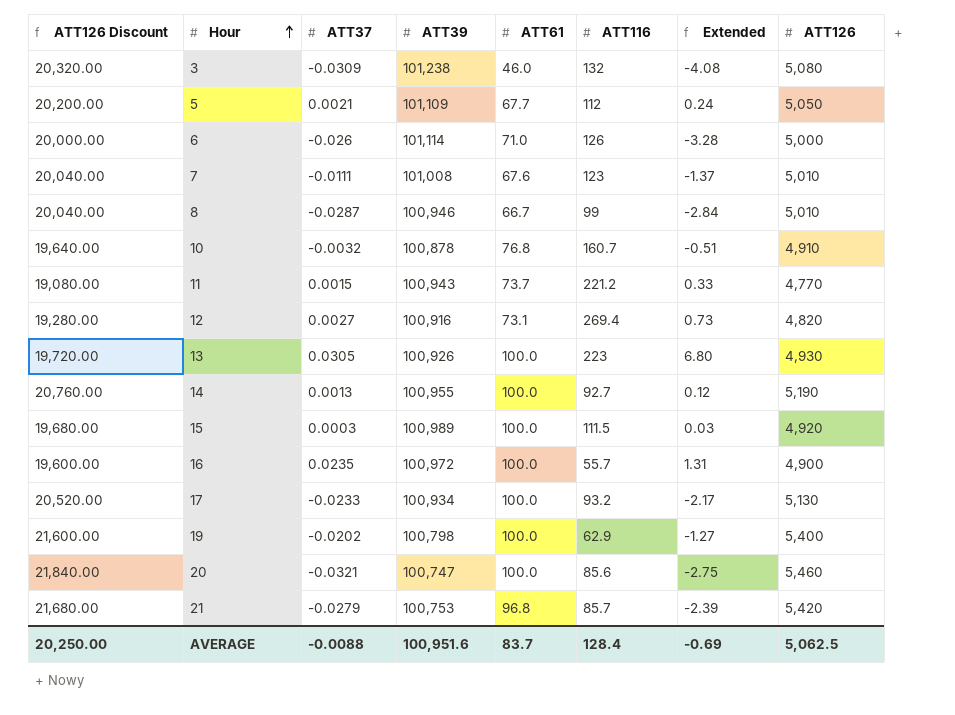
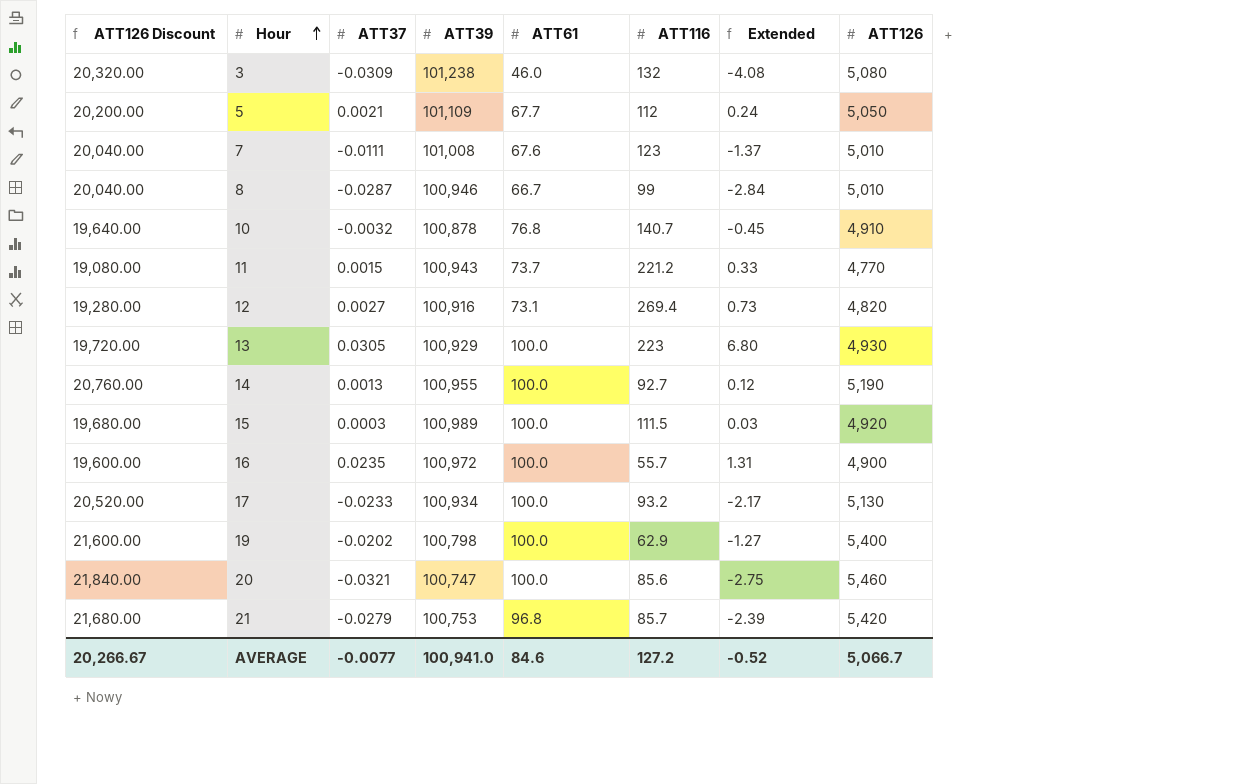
row 6: 20,000.00 | -0.026 | 101,114 | 71.0 | 126 | -3.28 | 5,000 -> none
10 | ATT116: 160.7 -> 140.7
10 | Extended: -0.51 -> -0.45
13 | ATT39: 100,926 -> 100,929
AVERAGE | ATT126 Discount: 20,250.00 -> 20,266.67
AVERAGE | ATT37: -0.0088 -> -0.0077
AVERAGE | ATT39: 100,951.6 -> 100,941.0
AVERAGE | ATT61: 83.7 -> 84.6
AVERAGE | ATT116: 128.4 -> 127.2
AVERAGE | Extended: -0.69 -> -0.52
AVERAGE | ATT126: 5,062.5 -> 5,066.7

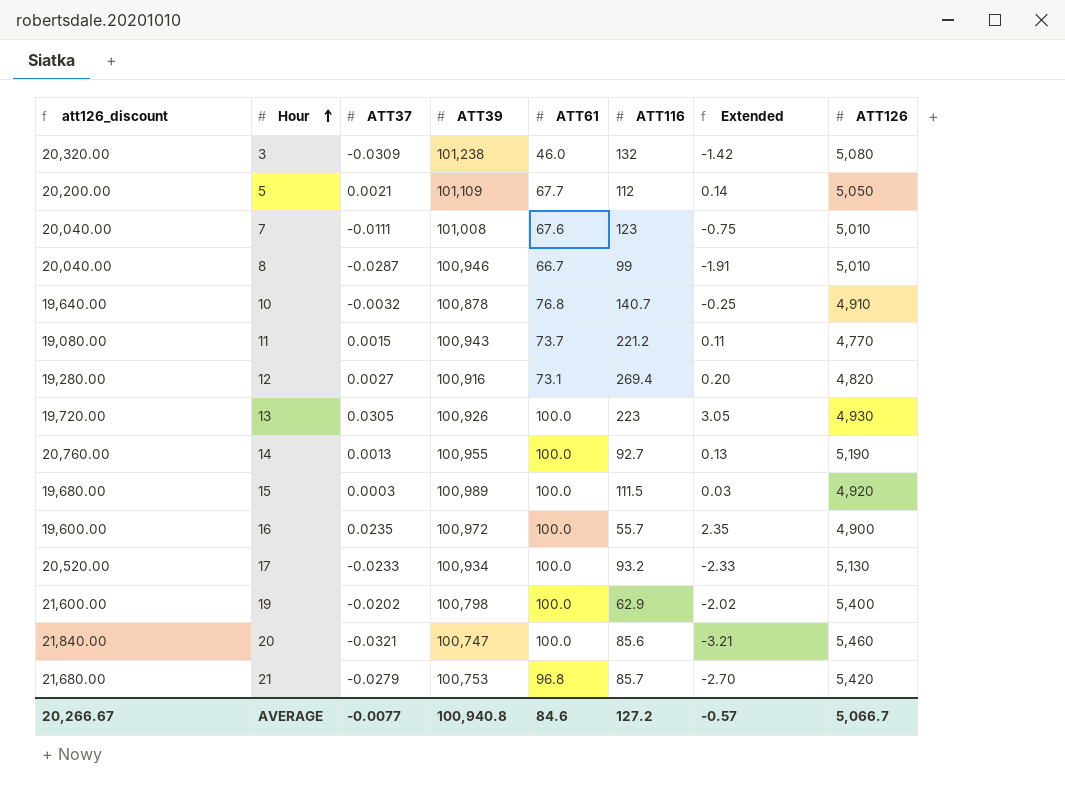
column name: ATT126 Discount -> att126_discount
column Extended | formula: [ATT37] * [ATT116] -> [ATT37] * [ATT61]
13 | ATT39: 100,929 -> 100,926
AVERAGE | ATT39: 100,941.0 -> 100,940.8
AVERAGE | Extended: -0.52 -> -0.57

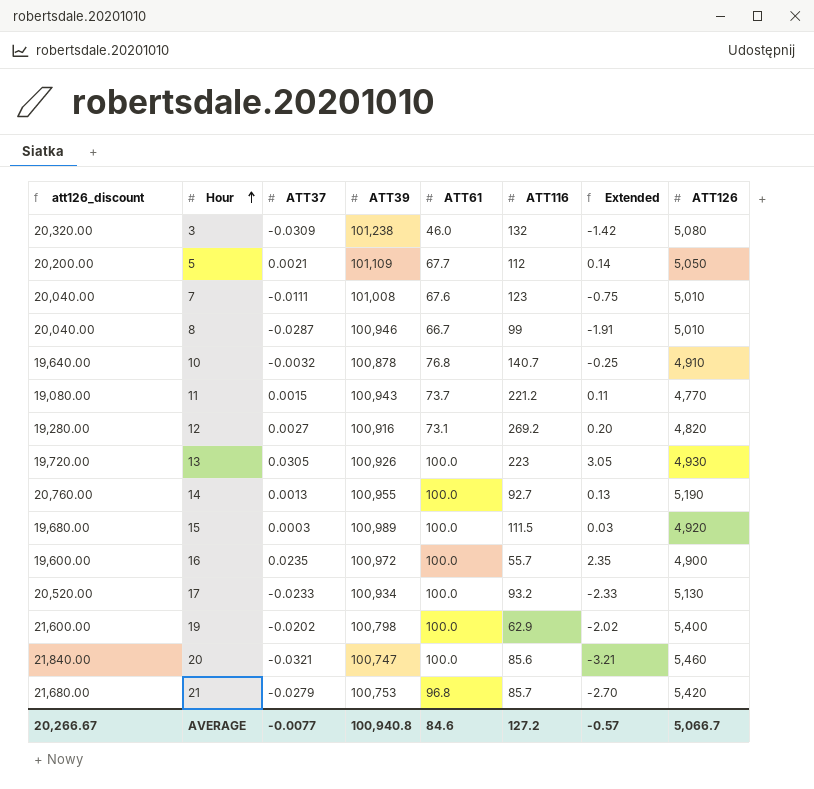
12 | ATT116: 269.4 -> 269.2

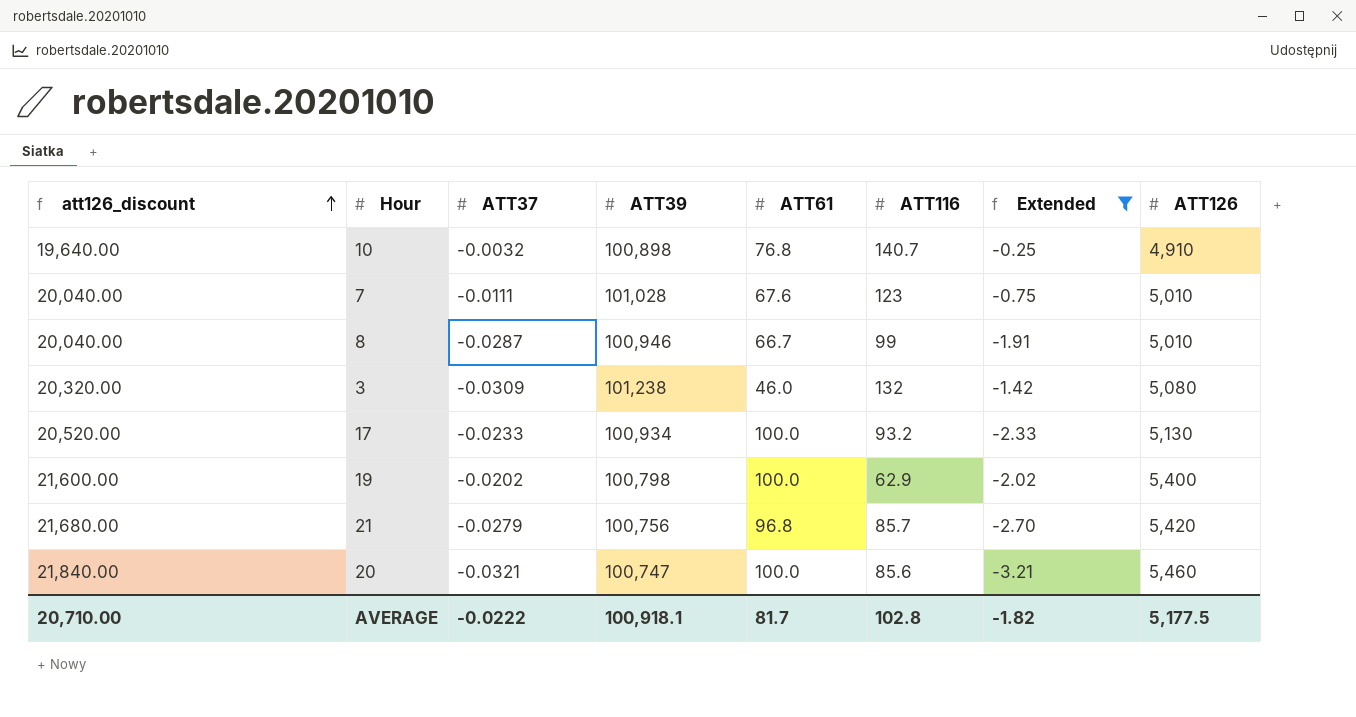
filter: none -> Extended <= -0.25
row order: Hour ascending -> att126_discount ascending
10 | ATT39: 100,878 -> 100,898
7 | ATT39: 101,008 -> 101,028
21 | ATT39: 100,753 -> 100,756
AVERAGE | att126_discount: 20,266.67 -> 20,710.00
AVERAGE | ATT37: -0.0077 -> -0.0222
AVERAGE | ATT39: 100,940.8 -> 100,918.1
AVERAGE | ATT61: 84.6 -> 81.7
AVERAGE | ATT116: 127.2 -> 102.8
AVERAGE | Extended: -0.57 -> -1.82
AVERAGE | ATT126: 5,066.7 -> 5,177.5

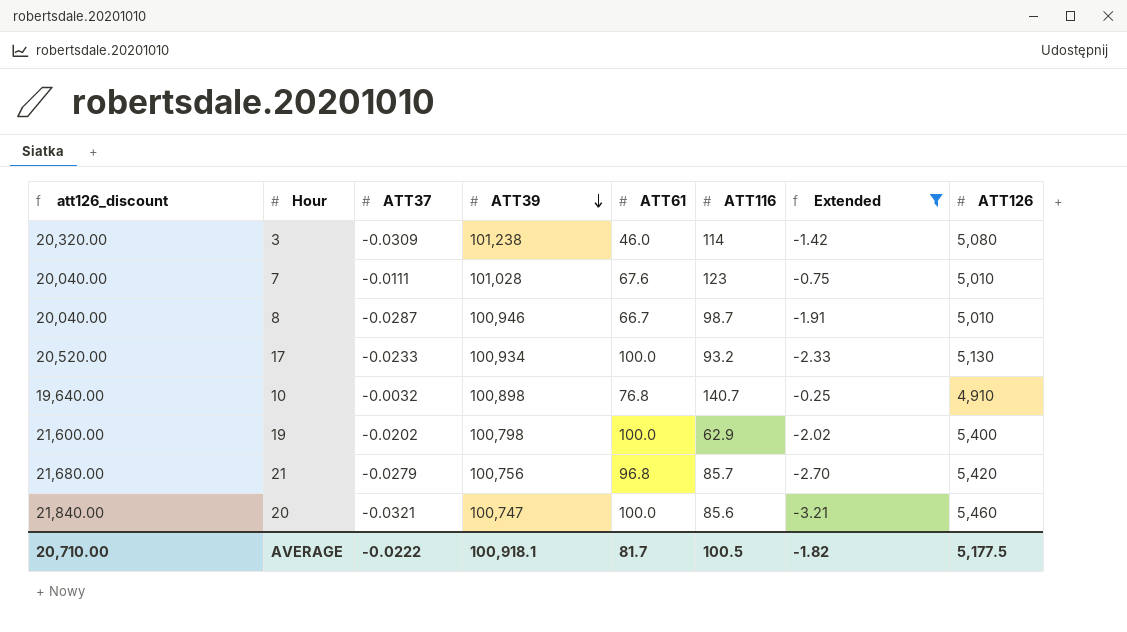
row order: att126_discount ascending -> ATT39 descending
3 | ATT116: 132 -> 114
8 | ATT116: 99 -> 98.7
AVERAGE | ATT116: 102.8 -> 100.5

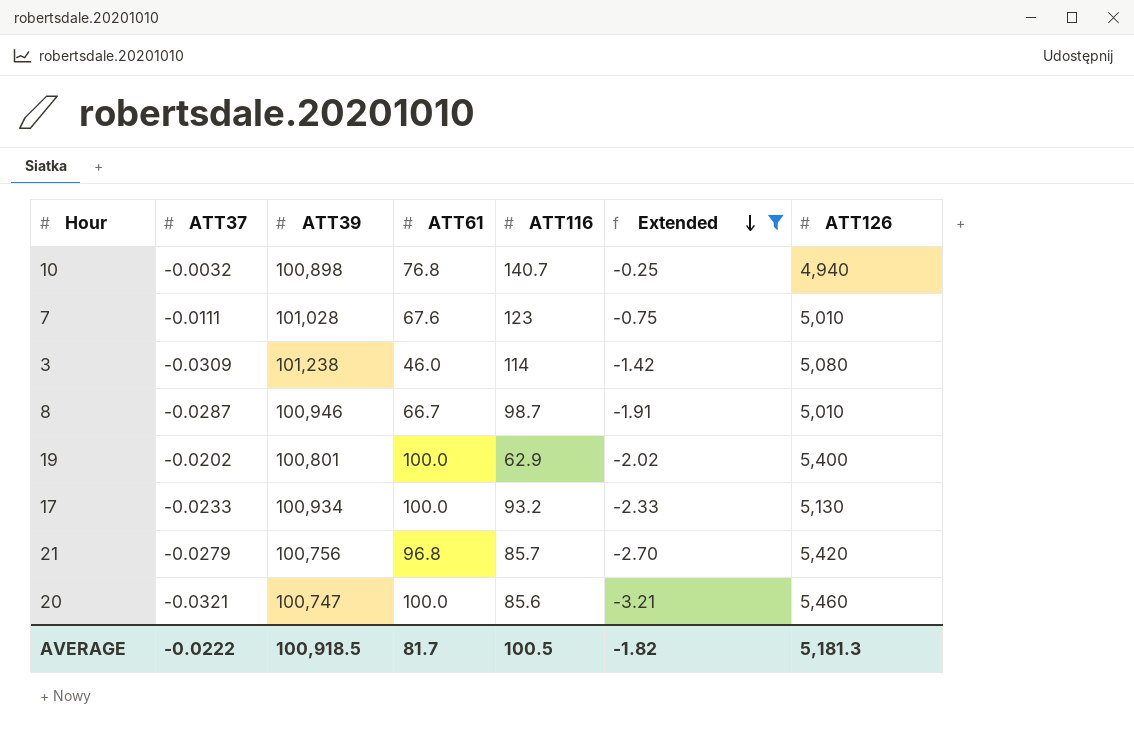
row order: ATT39 descending -> Extended descending
column att126_discount | formula: [ATT126] * 4 -> none
10 | ATT126: 4,910 -> 4,940
19 | ATT39: 100,798 -> 100,801
AVERAGE | ATT39: 100,918.1 -> 100,918.5
AVERAGE | ATT126: 5,177.5 -> 5,181.3

